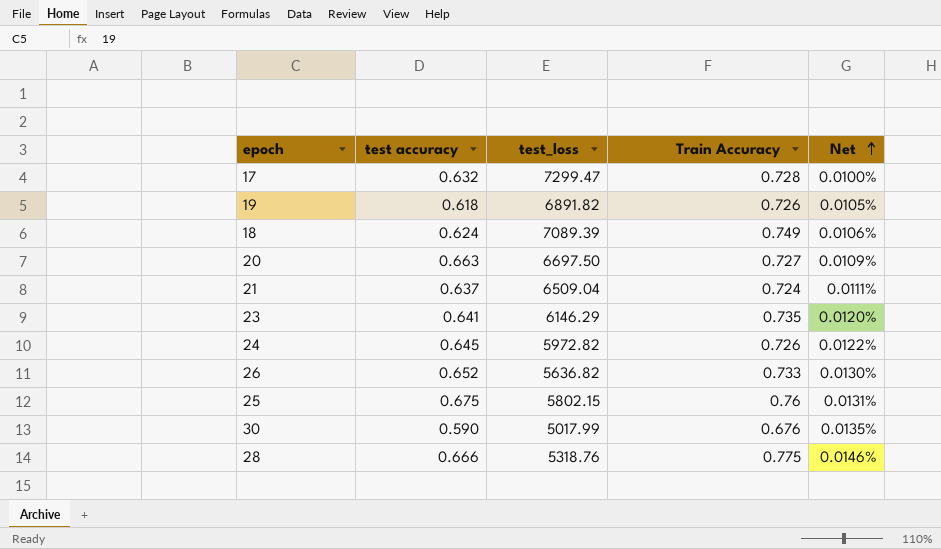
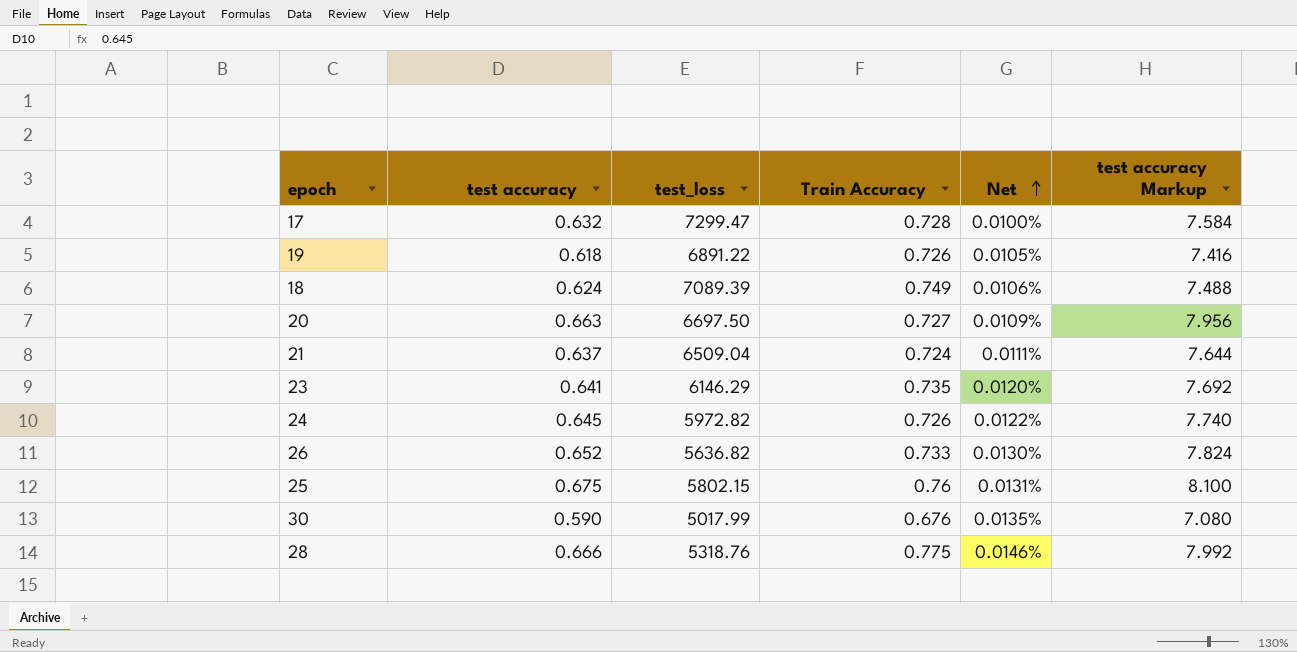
column test accuracy Markup | formula: none -> [test accuracy] * 12
19 | test_loss: 6891.82 -> 6891.22

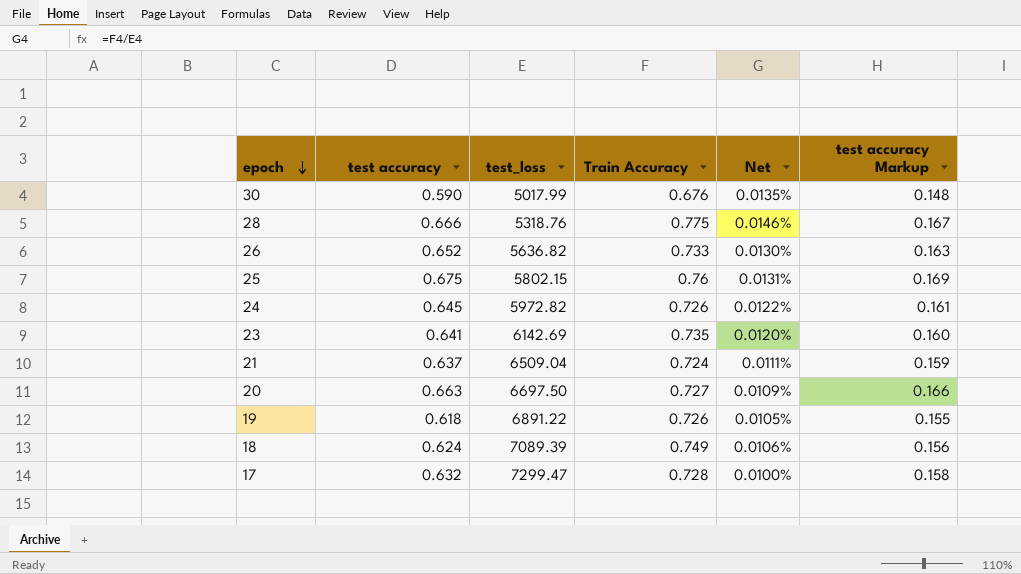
row order: Net ascending -> epoch descending
column test accuracy Markup | formula: [test accuracy] * 12 -> [test accuracy] * 0.25
23 | test_loss: 6146.29 -> 6142.69

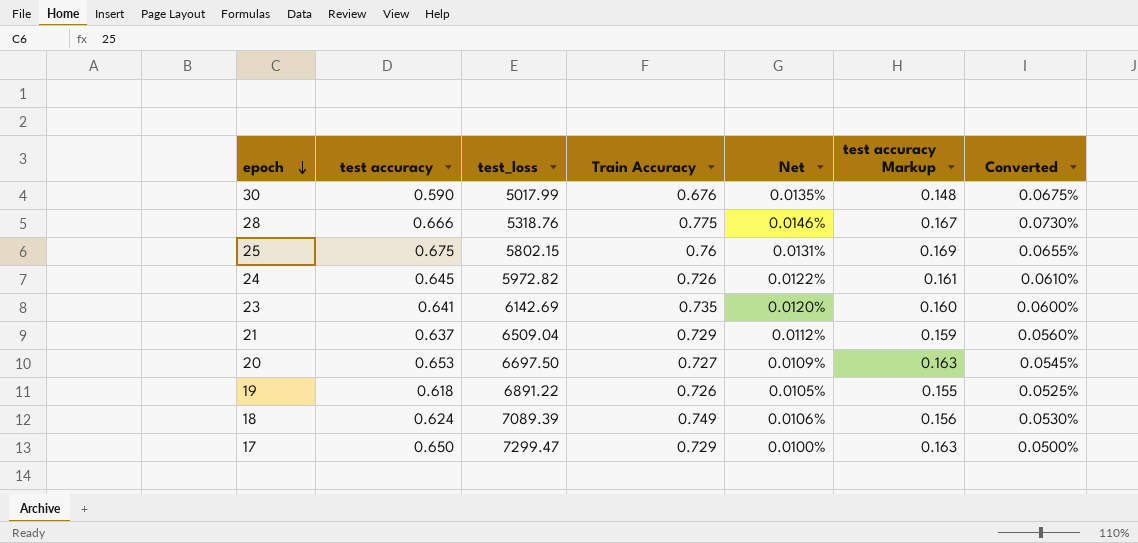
column Converted | formula: none -> [Net] * 5
row 26: 0.652 | 5636.82 | 0.733 | 0.0130% | 0.163 -> none
21 | Train Accuracy: 0.724 -> 0.729
21 | Net: 0.0111% -> 0.0112%
20 | test accuracy: 0.663 -> 0.653
20 | test accuracy Markup: 0.166 -> 0.163
17 | test accuracy: 0.632 -> 0.650
17 | Train Accuracy: 0.728 -> 0.729
17 | test accuracy Markup: 0.158 -> 0.163

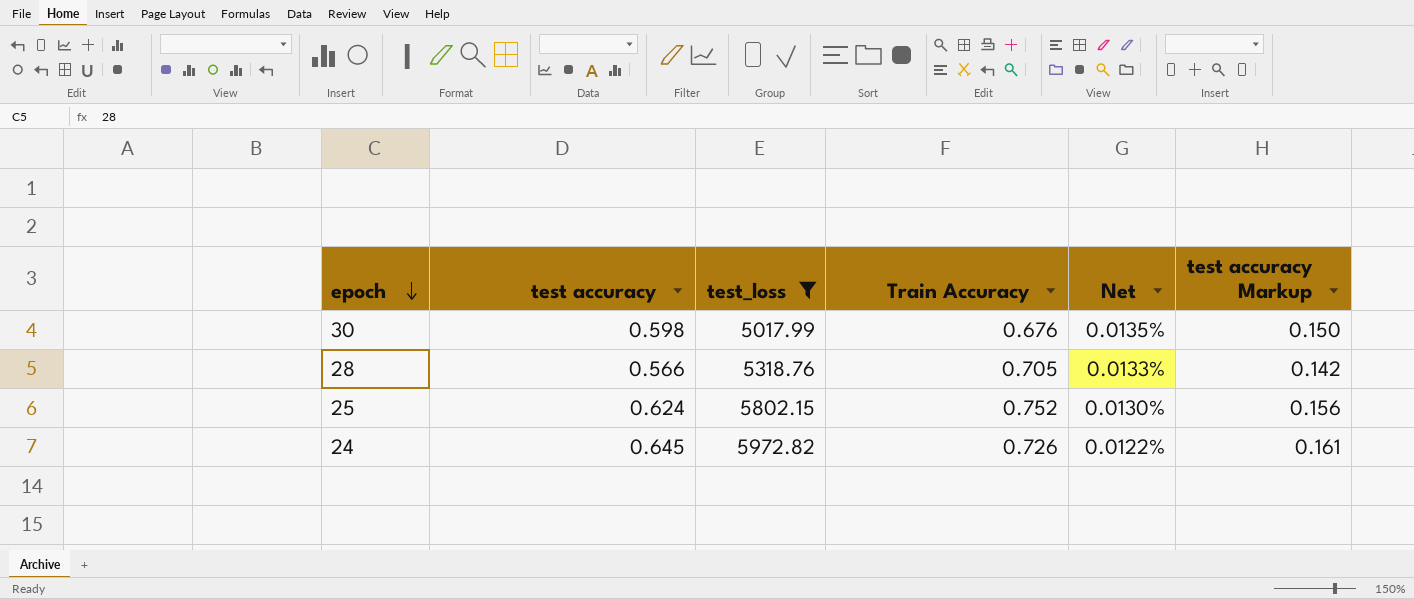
filter: none -> test_loss <= 5972.82
column Converted | formula: [Net] * 5 -> none
30 | test accuracy: 0.590 -> 0.598
30 | test accuracy Markup: 0.148 -> 0.150
28 | test accuracy: 0.666 -> 0.566
28 | Train Accuracy: 0.775 -> 0.705
28 | Net: 0.0146% -> 0.0133%
28 | test accuracy Markup: 0.167 -> 0.142
25 | test accuracy: 0.675 -> 0.624
25 | Train Accuracy: 0.76 -> 0.752
25 | Net: 0.0131% -> 0.0130%
25 | test accuracy Markup: 0.169 -> 0.156

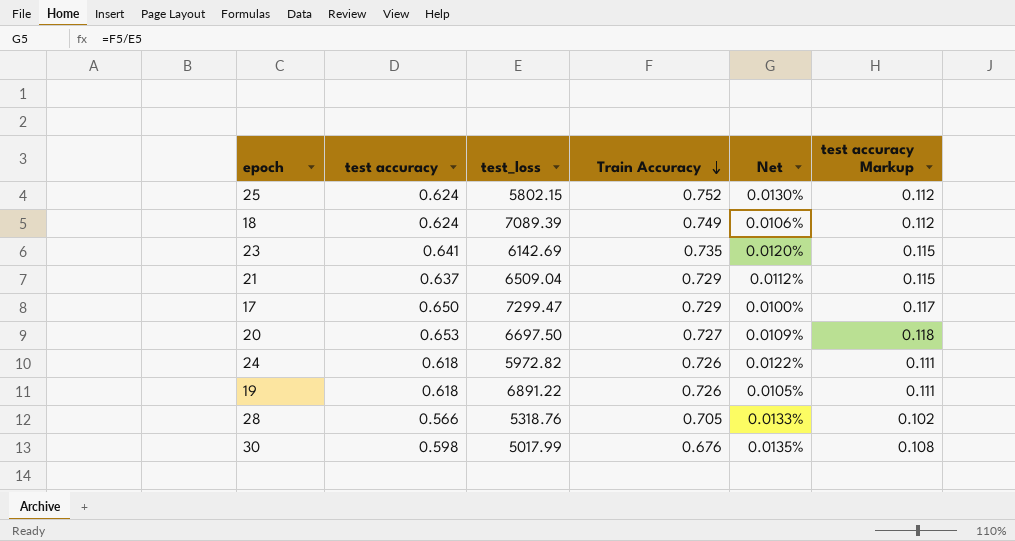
filter: test_loss <= 5972.82 -> none
row order: epoch descending -> Train Accuracy descending
column test accuracy Markup | formula: [test accuracy] * 0.25 -> [test accuracy] * 0.18
24 | test accuracy: 0.645 -> 0.618

